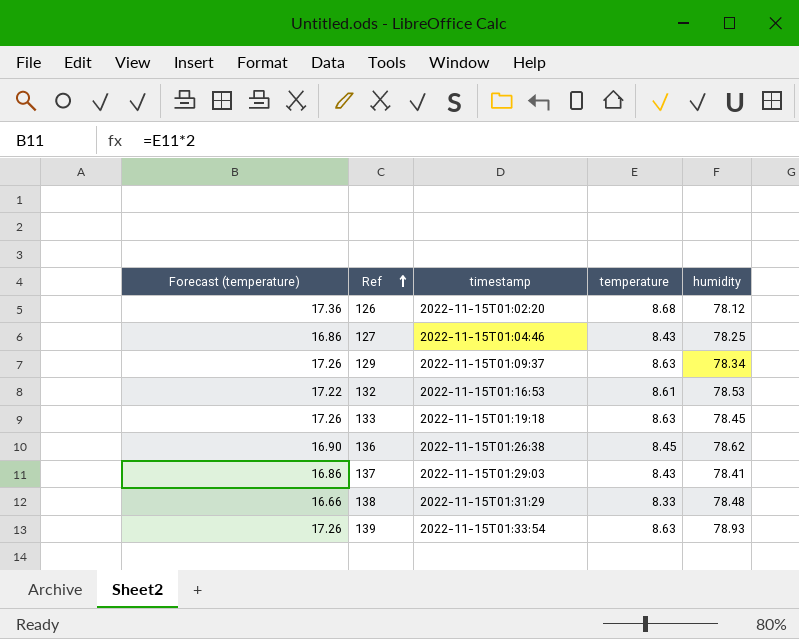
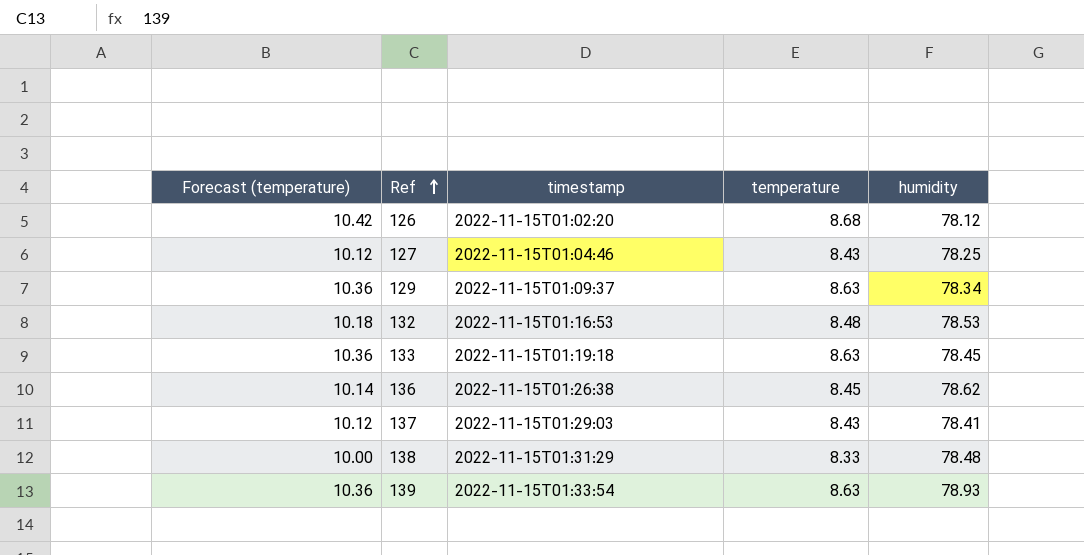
column Forecast (temperature) | formula: [temperature] * 2 -> [temperature] * 1.2
132 | temperature: 8.61 -> 8.48

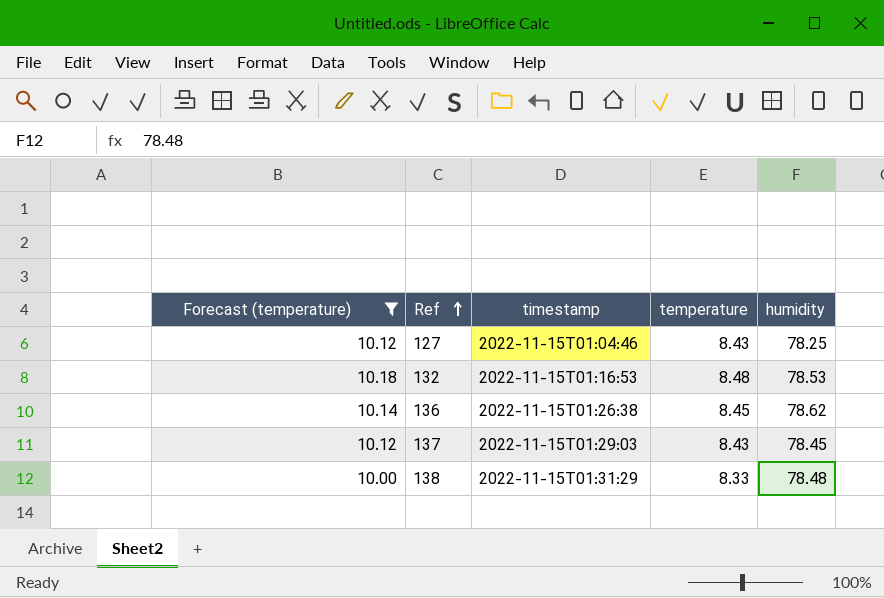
filter: none -> Forecast (temperature) <= 10.18
137 | humidity: 78.41 -> 78.45

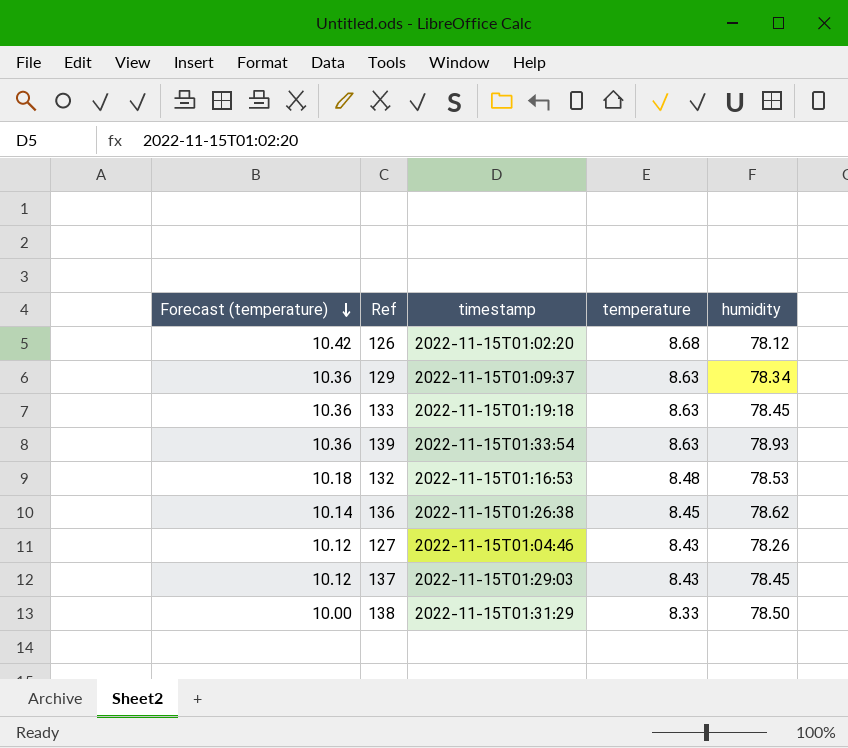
filter: Forecast (temperature) <= 10.18 -> none
row order: Ref ascending -> Forecast (temperature) descending
127 | humidity: 78.25 -> 78.26
138 | humidity: 78.48 -> 78.50

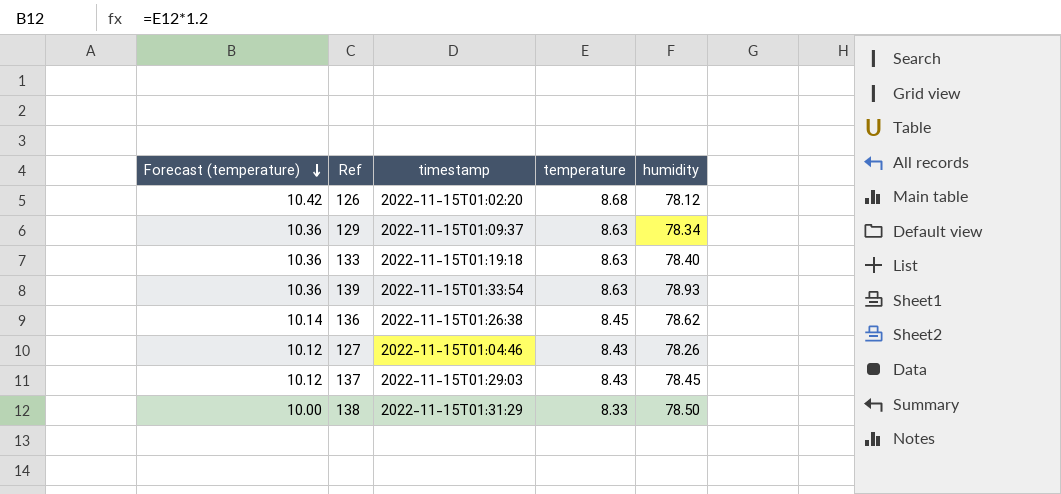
row 132: 10.18 | 2022-11-15T01:16:53 | 8.48 | 78.53 -> none
133 | humidity: 78.45 -> 78.40

